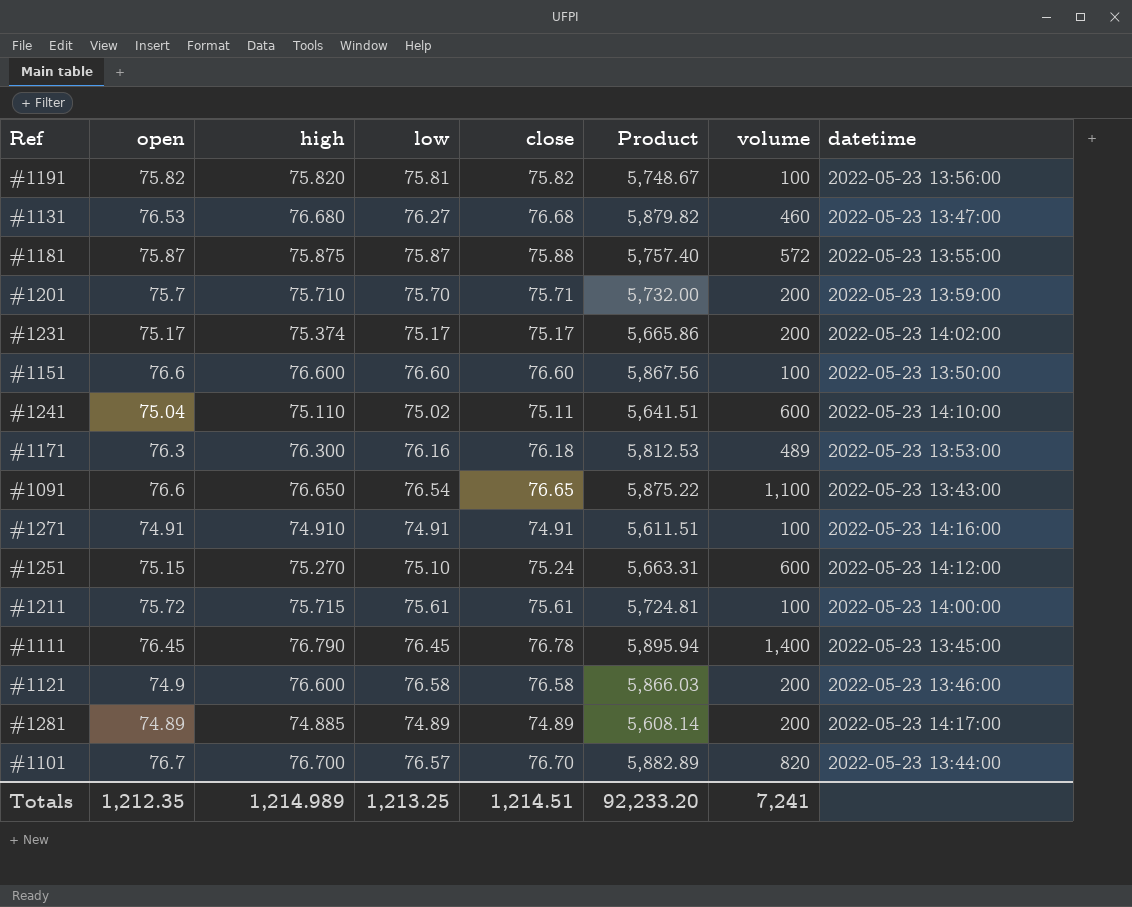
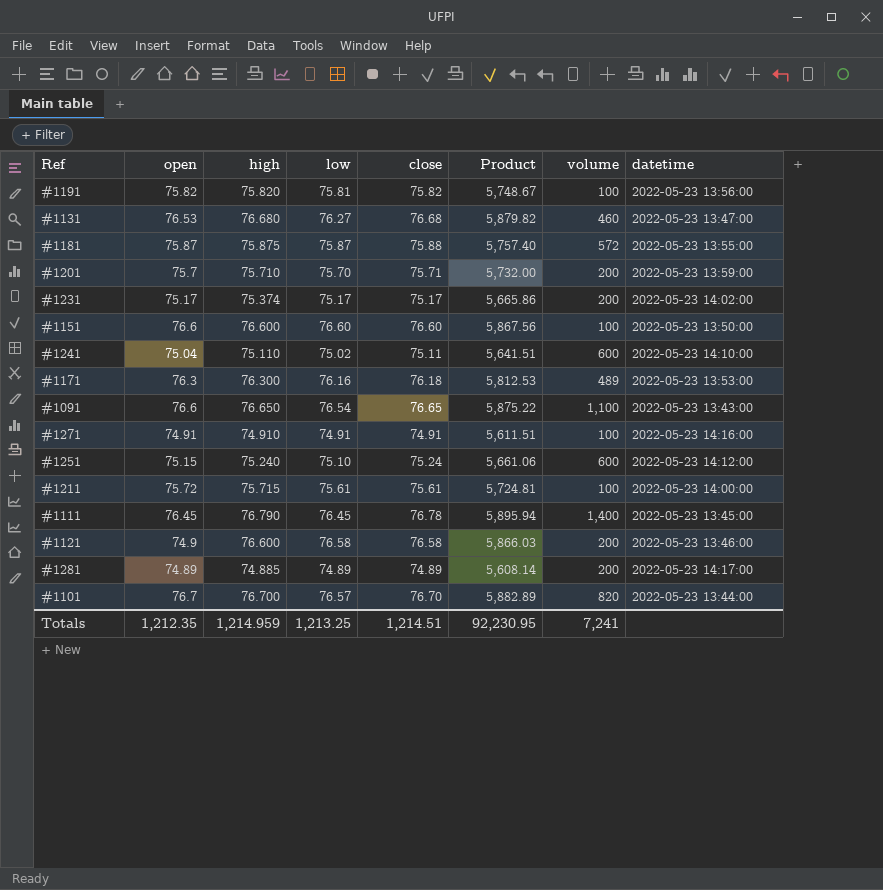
#1251 | high: 75.270 -> 75.240
#1251 | Product: 5,663.31 -> 5,661.06
Totals | high: 1,214.989 -> 1,214.959
Totals | Product: 92,233.20 -> 92,230.95

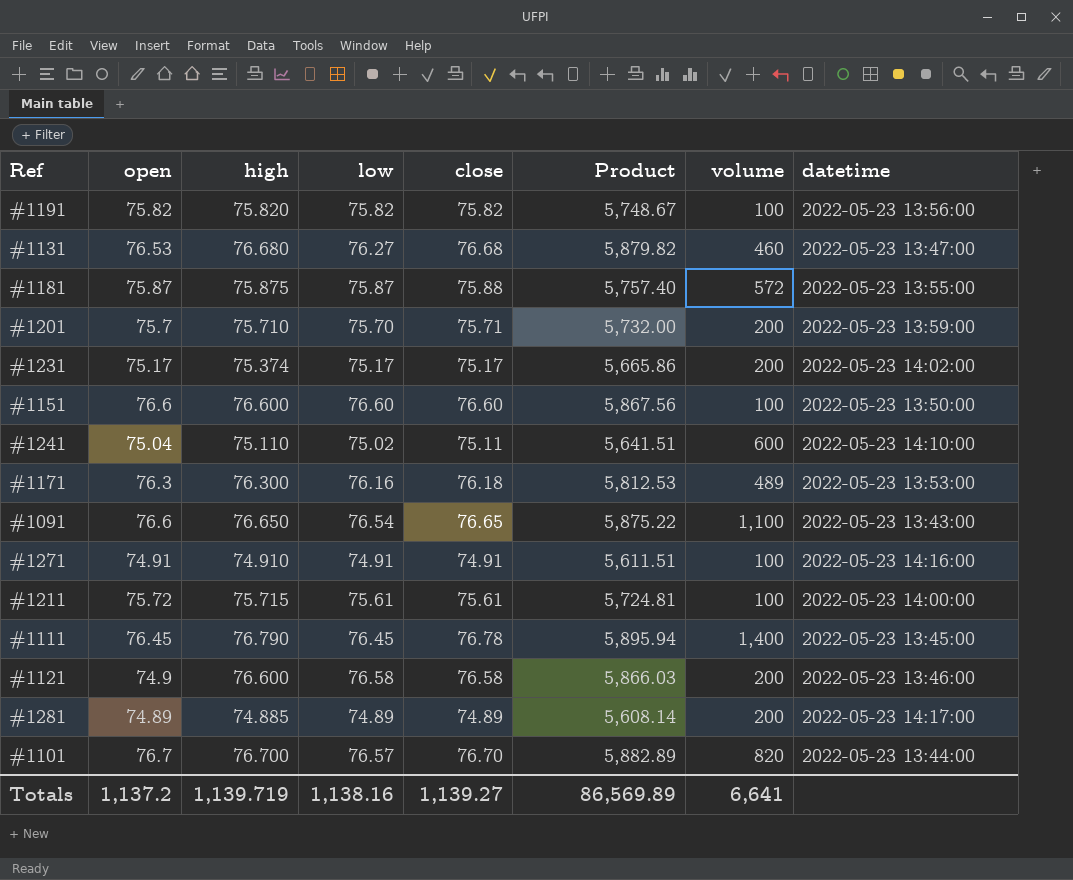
row #1251: 75.15 | 75.240 | 75.10 | 75.24 | 5,661.06 | 600 | 2022-05-23 14:12:00 -> none
#1191 | low: 75.81 -> 75.82
Totals | open: 1,212.35 -> 1,137.2
Totals | high: 1,214.959 -> 1,139.719
Totals | low: 1,213.25 -> 1,138.16
Totals | close: 1,214.51 -> 1,139.27
Totals | Product: 92,230.95 -> 86,569.89
Totals | volume: 7,241 -> 6,641

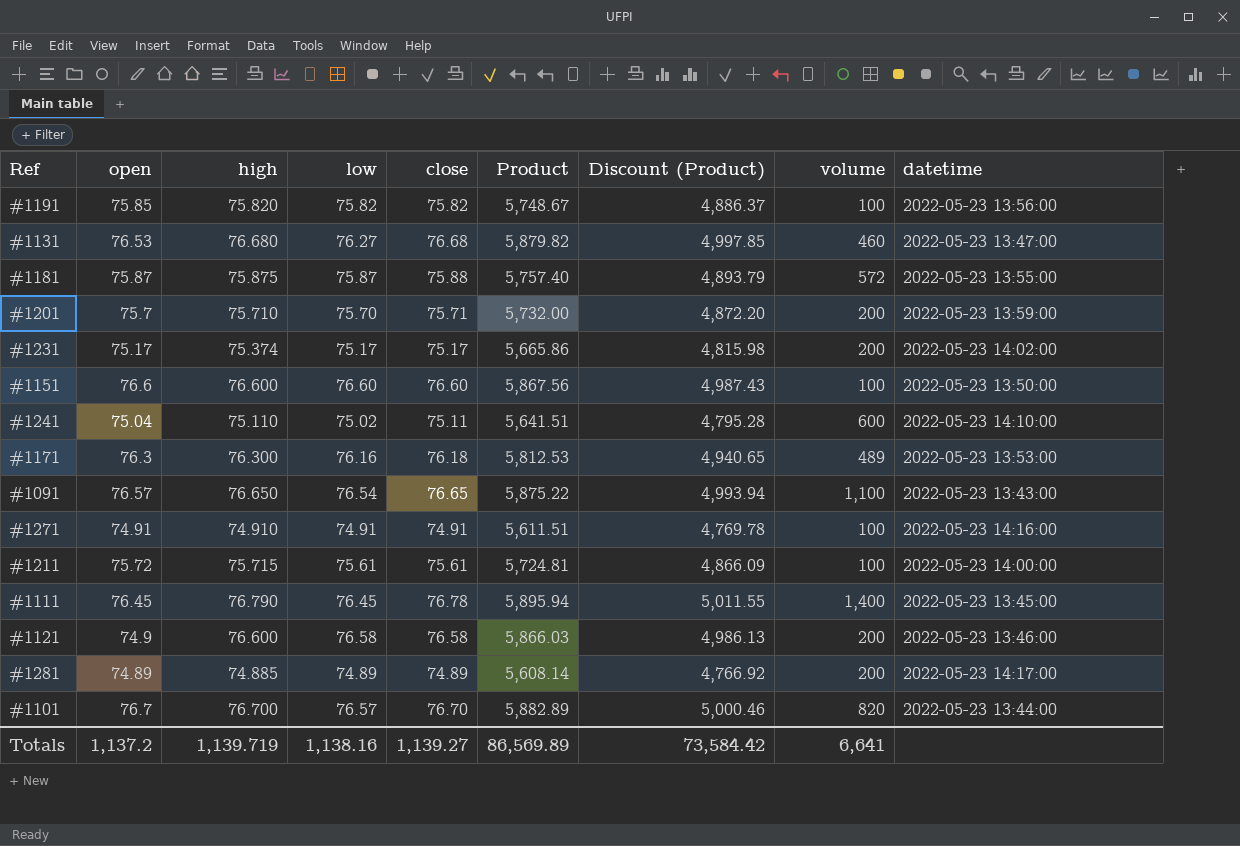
column Discount (Product) | formula: none -> [Product] * 0.85
#1191 | open: 75.82 -> 75.85
#1091 | open: 76.6 -> 76.57

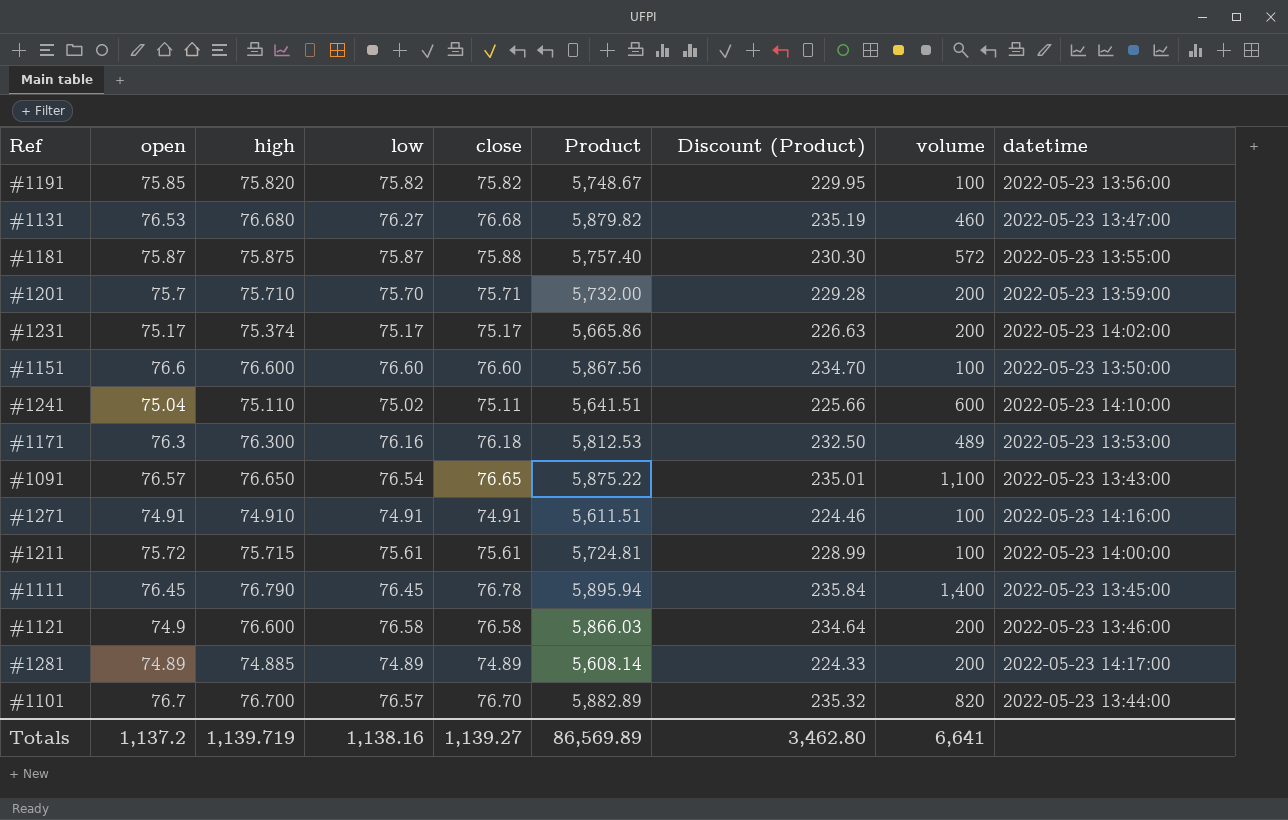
column Discount (Product) | formula: [Product] * 0.85 -> [Product] * 0.04
Totals | Discount (Product): 73,584.42 -> 3,462.80

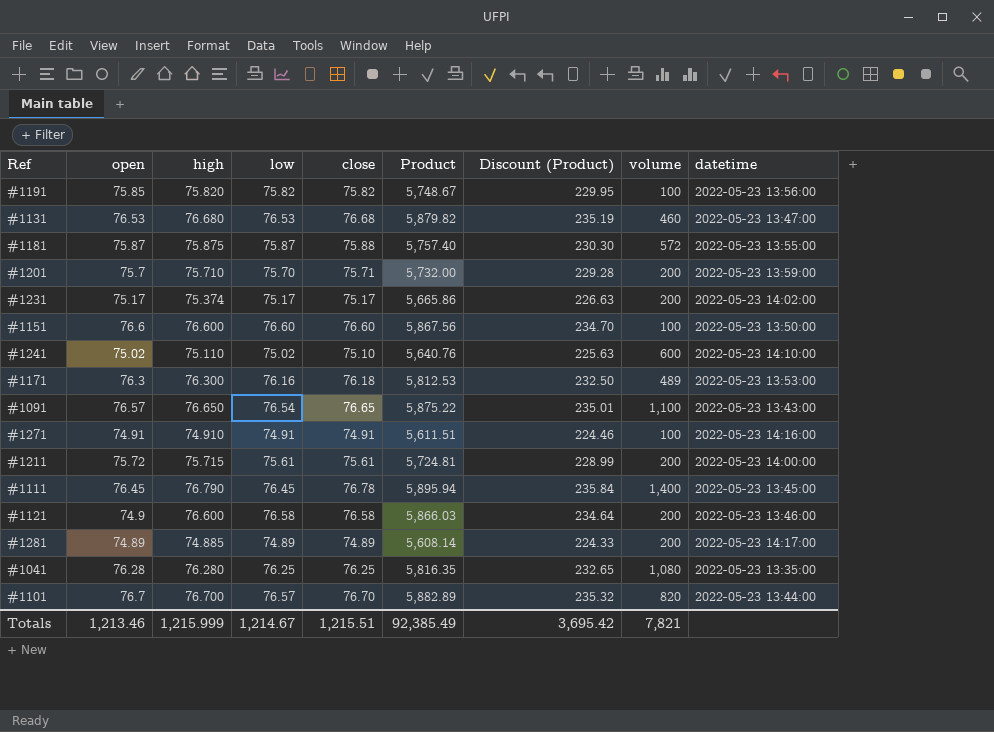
#1131 | low: 76.27 -> 76.53
#1241 | open: 75.04 -> 75.02
#1241 | close: 75.11 -> 75.10
#1241 | Product: 5,641.51 -> 5,640.76
#1241 | Discount (Product): 225.66 -> 225.63
#1211 | volume: 100 -> 200
row #1041: none -> 76.28 | 76.280 | 76.25 | 76.25 | 5,816.35 | 232.65 | 1,080 | 2022-05-23 13:35:00
Totals | open: 1,137.2 -> 1,213.46
Totals | high: 1,139.719 -> 1,215.999
Totals | low: 1,138.16 -> 1,214.67
Totals | close: 1,139.27 -> 1,215.51
Totals | Product: 86,569.89 -> 92,385.49
Totals | Discount (Product): 3,462.80 -> 3,695.42
Totals | volume: 6,641 -> 7,821

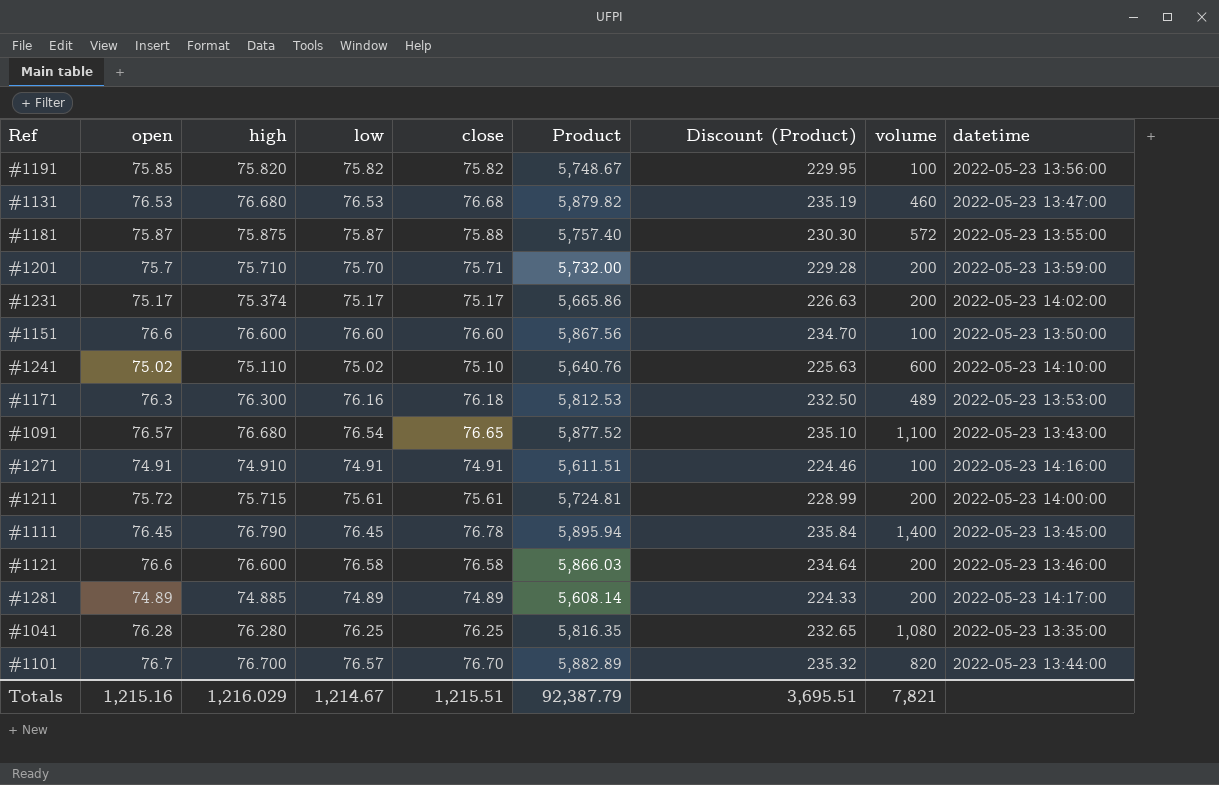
#1091 | high: 76.650 -> 76.680
#1091 | Product: 5,875.22 -> 5,877.52
#1091 | Discount (Product): 235.01 -> 235.10
#1121 | open: 74.9 -> 76.6
Totals | open: 1,213.46 -> 1,215.16
Totals | high: 1,215.999 -> 1,216.029
Totals | Product: 92,385.49 -> 92,387.79
Totals | Discount (Product): 3,695.42 -> 3,695.51

